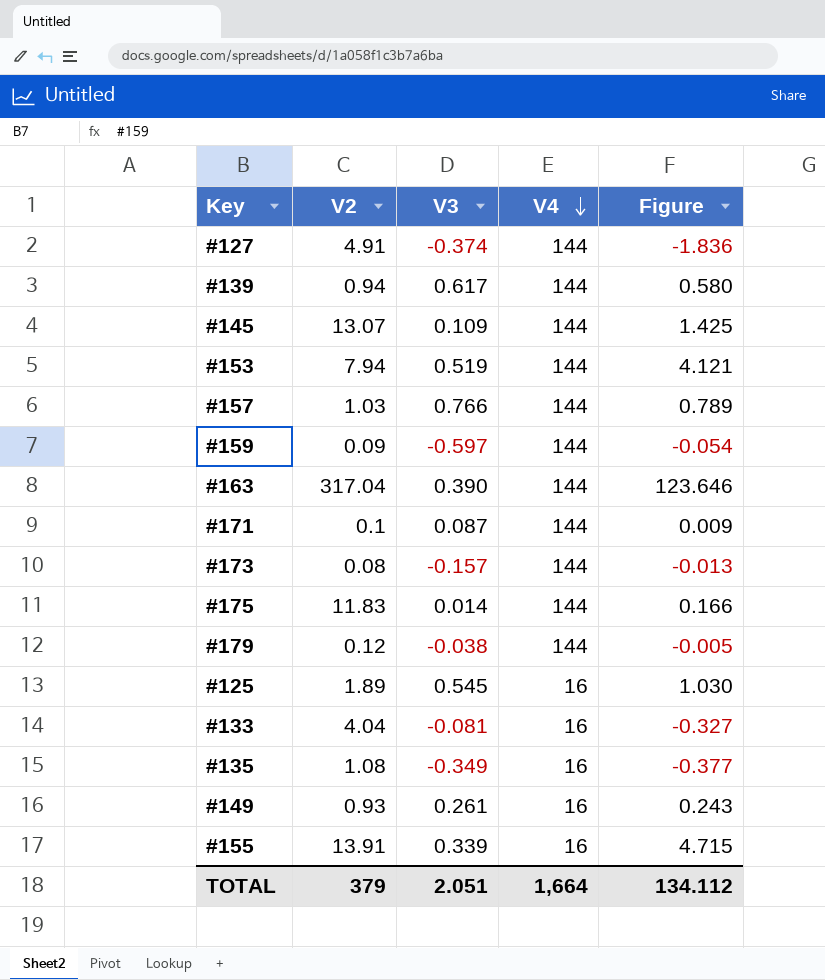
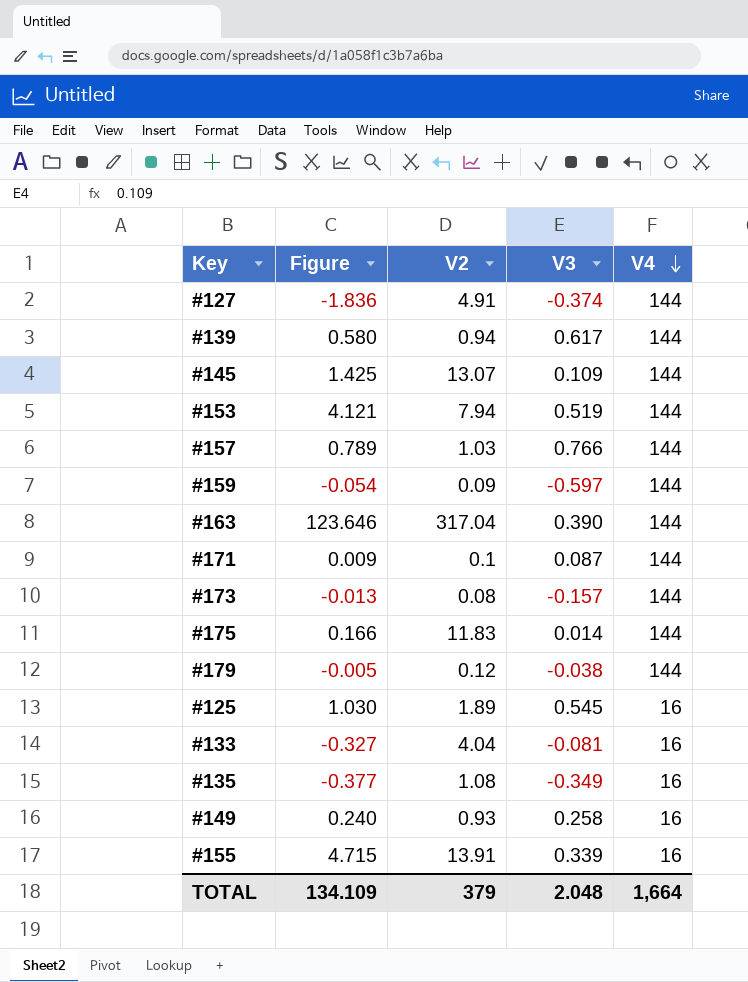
column Figure | position: 5 -> 2
#149 | Figure: 0.243 -> 0.240
#149 | V3: 0.261 -> 0.258
TOTAL | Figure: 134.112 -> 134.109
TOTAL | V3: 2.051 -> 2.048

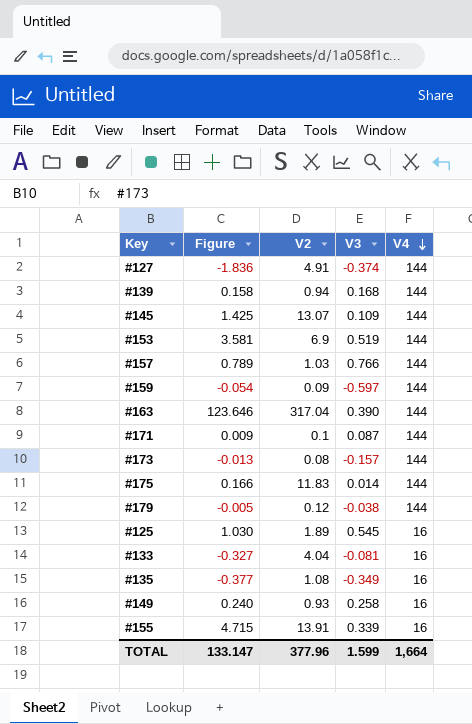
#139 | Figure: 0.580 -> 0.158
#139 | V3: 0.617 -> 0.168
#153 | Figure: 4.121 -> 3.581
#153 | V2: 7.94 -> 6.9
TOTAL | Figure: 134.109 -> 133.147
TOTAL | V2: 379 -> 377.96
TOTAL | V3: 2.048 -> 1.599

